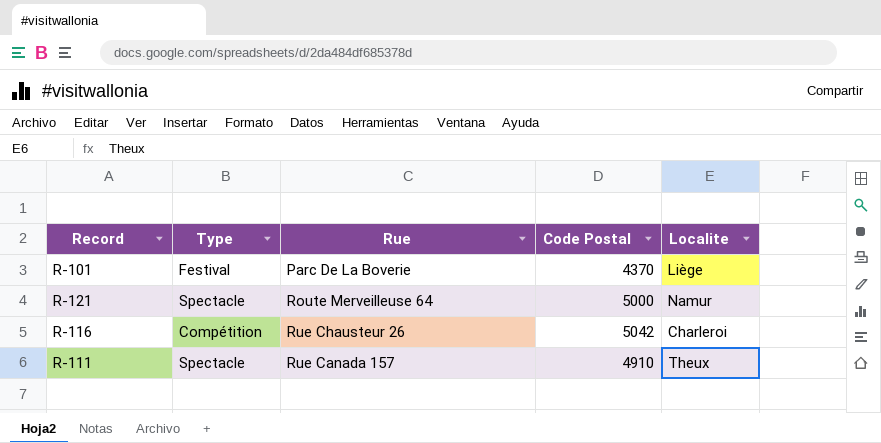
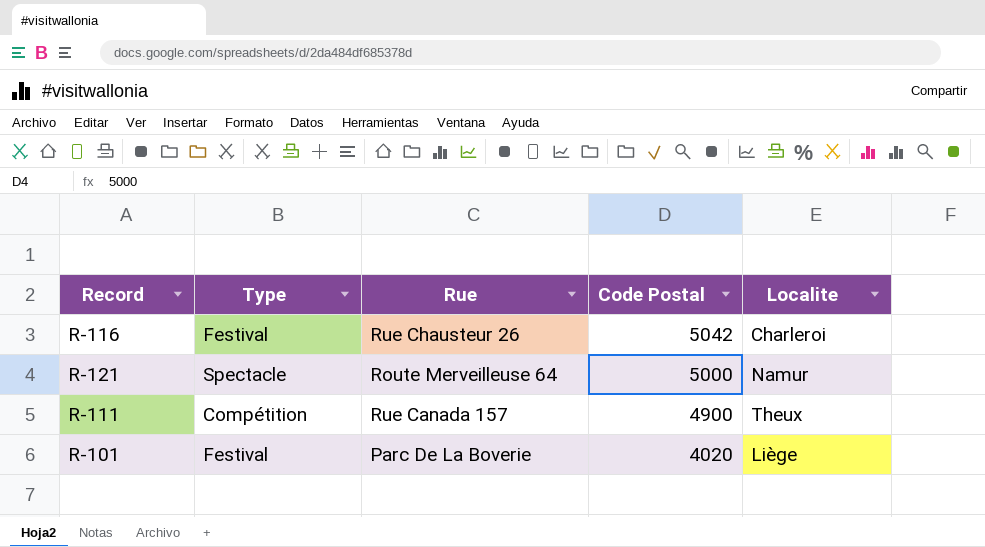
row order: none -> Code Postal descending
R-116 | Type: Compétition -> Festival
R-111 | Type: Spectacle -> Compétition
R-111 | Code Postal: 4910 -> 4900
R-101 | Code Postal: 4370 -> 4020

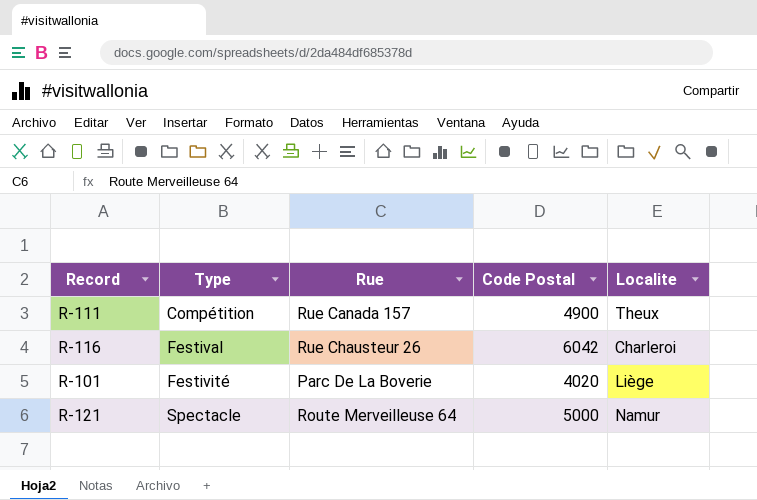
row order: Code Postal descending -> Type ascending
R-116 | Code Postal: 5042 -> 6042
R-101 | Type: Festival -> Festivité

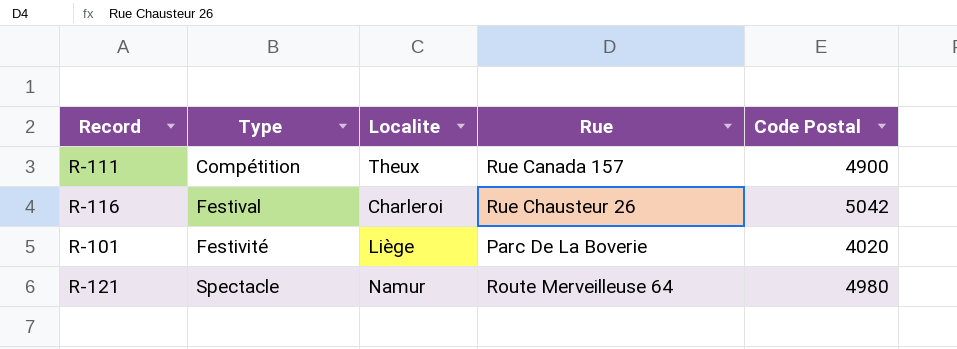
column Localite | position: 5 -> 3
R-116 | Code Postal: 6042 -> 5042
R-121 | Code Postal: 5000 -> 4980

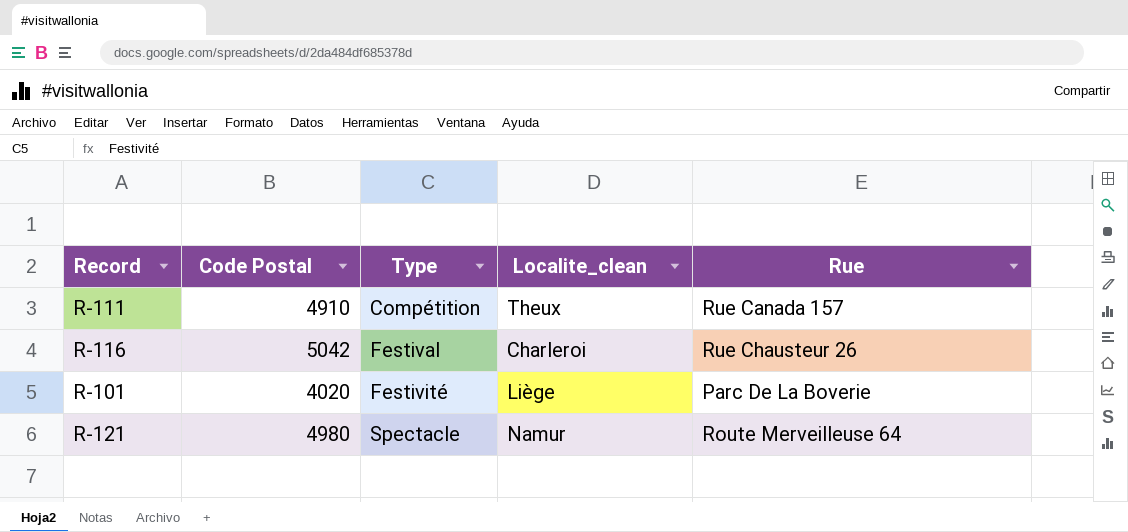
column Code Postal | position: 5 -> 2
column name: Localite -> Localite_clean
R-111 | Code Postal: 4900 -> 4910

